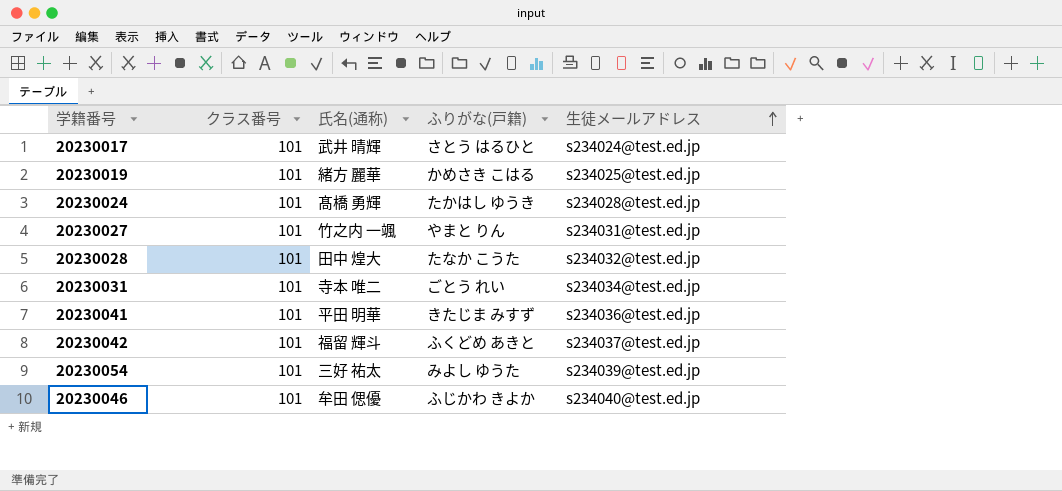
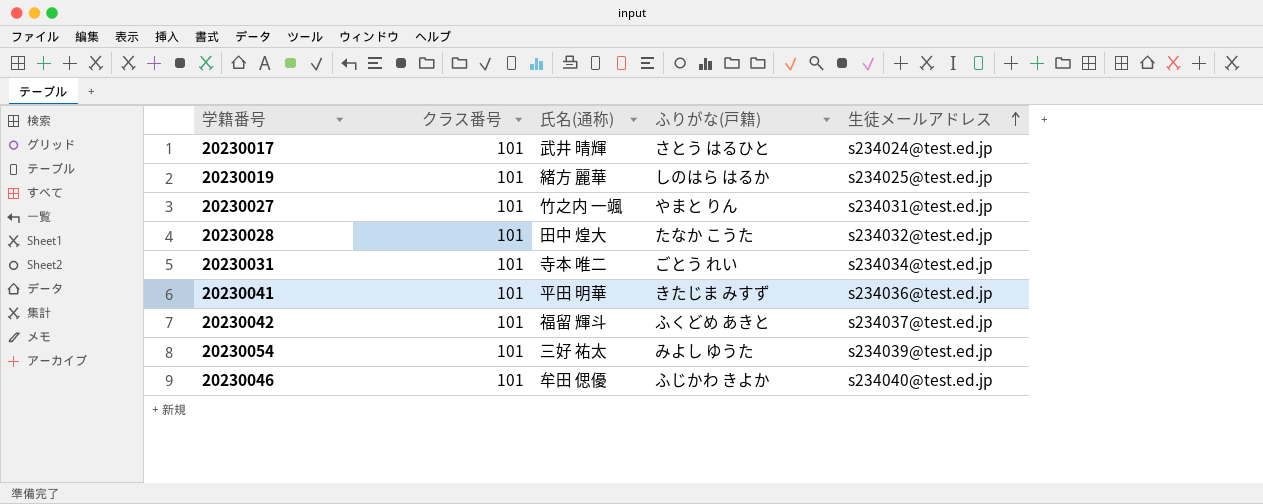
row 20230024: 101 | 髙橋 勇輝 | たかはし ゆうき | s234028@test.ed.jp -> none
20230019 | ふりがな(戸籍): かめさき こはる -> しのはら はるか

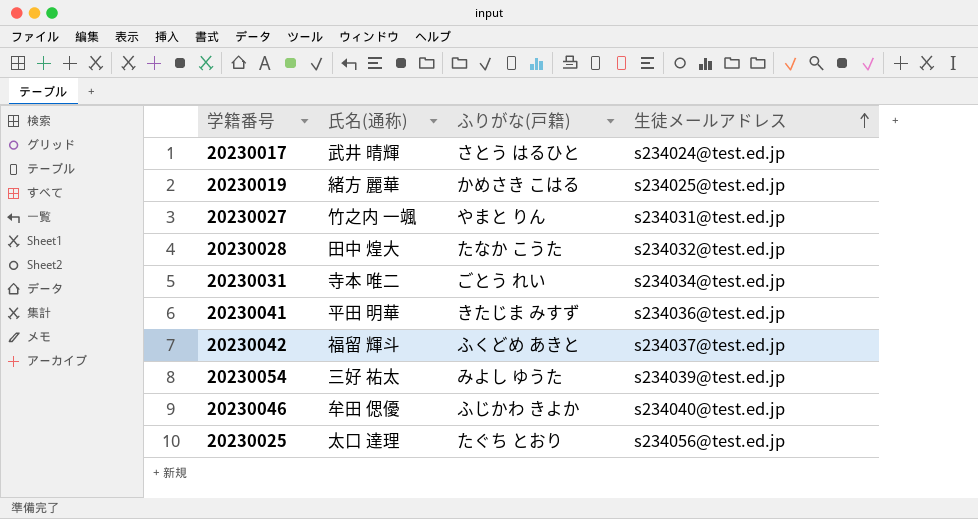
column クラス番号 | position: 2 -> none
20230019 | ふりがな(戸籍): しのはら はるか -> かめさき こはる
row 20230025: none -> 太口 達理 | たぐち とおり | s234056@test.ed.jp

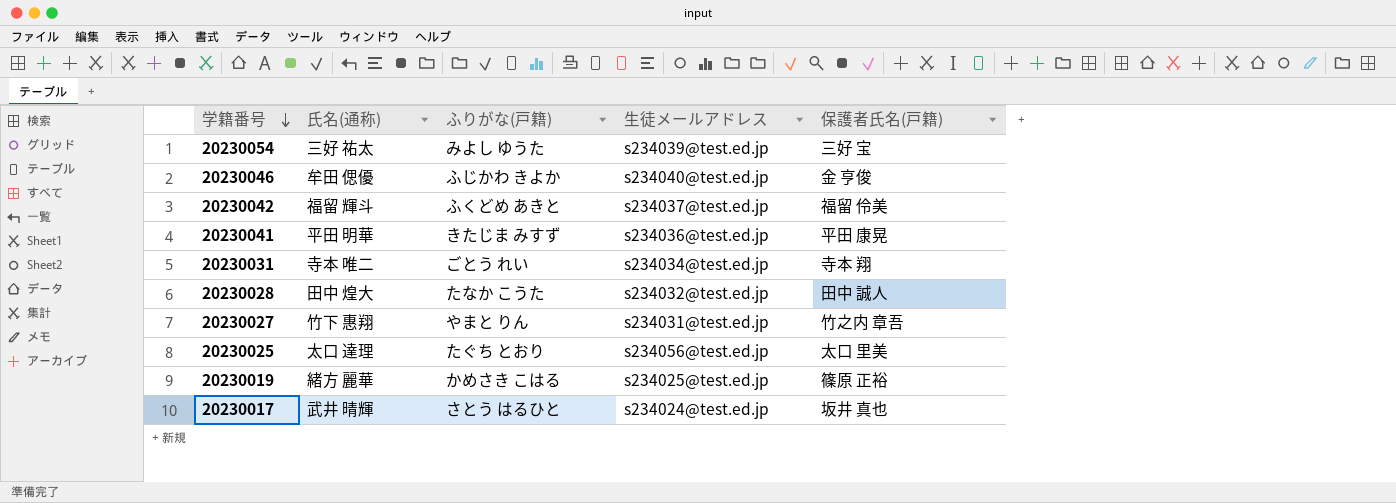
row order: 生徒メールアドレス ascending -> 学籍番号 descending
column 保護者氏名(戸籍) | position: none -> 5
20230027 | 氏名(通称): 竹之内 一颯 -> 竹下 惠翔

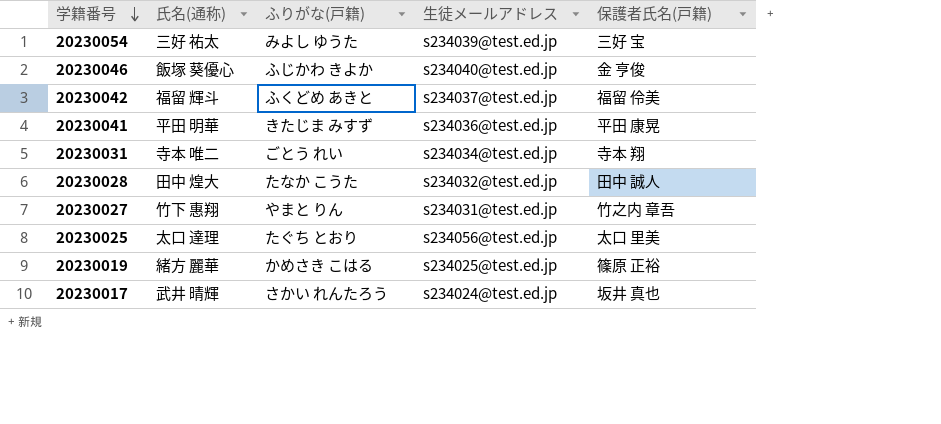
20230046 | 氏名(通称): 牟田 偲優 -> 飯塚 葵優心
20230017 | ふりがな(戸籍): さとう はるひと -> さかい れんたろう

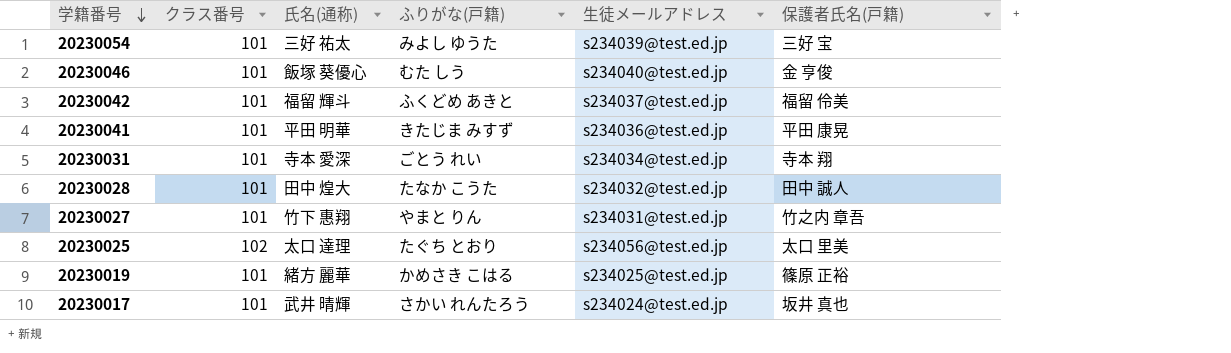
column クラス番号 | position: none -> 2
20230046 | ふりがな(戸籍): ふじかわ きよか -> むた しう
20230031 | 氏名(通称): 寺本 唯二 -> 寺本 愛深

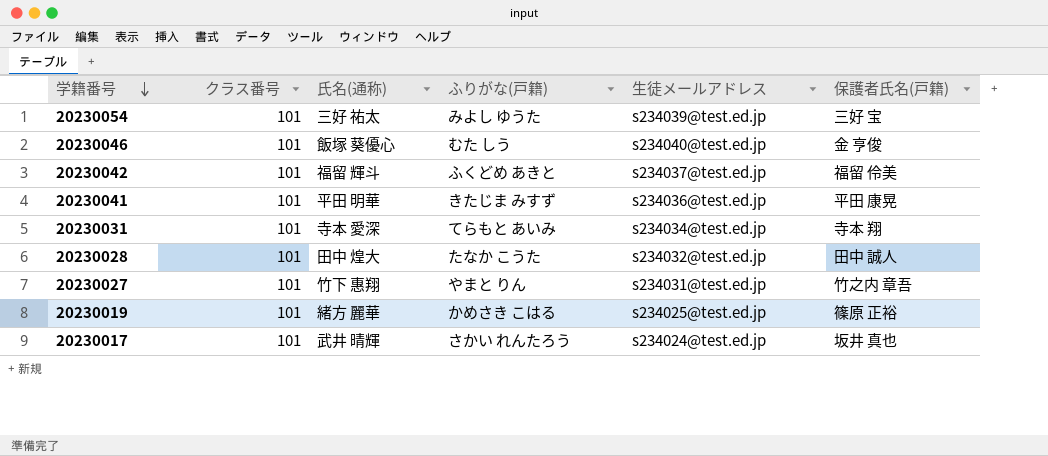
row 20230025: 102 | 太口 達理 | たぐち とおり | s234056@test.ed.jp | 太口 里美 -> none
20230031 | ふりがな(戸籍): ごとう れい -> てらもと あいみ

